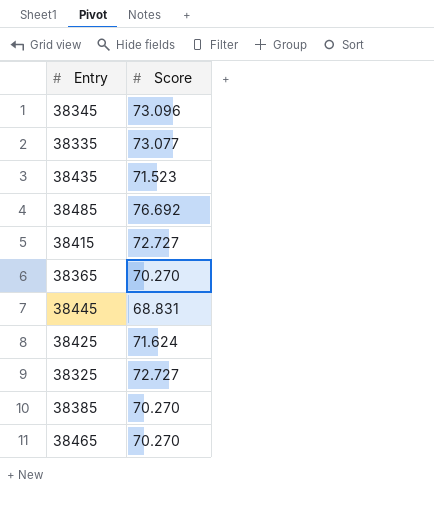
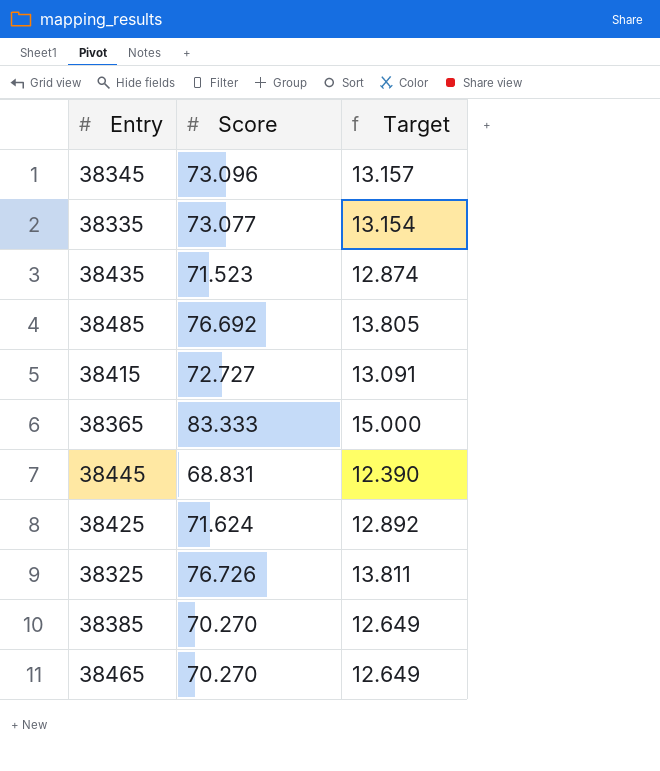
column Target | formula: none -> [Score] * 0.18
38365 | Score: 70.270 -> 83.333
38325 | Score: 72.727 -> 76.726

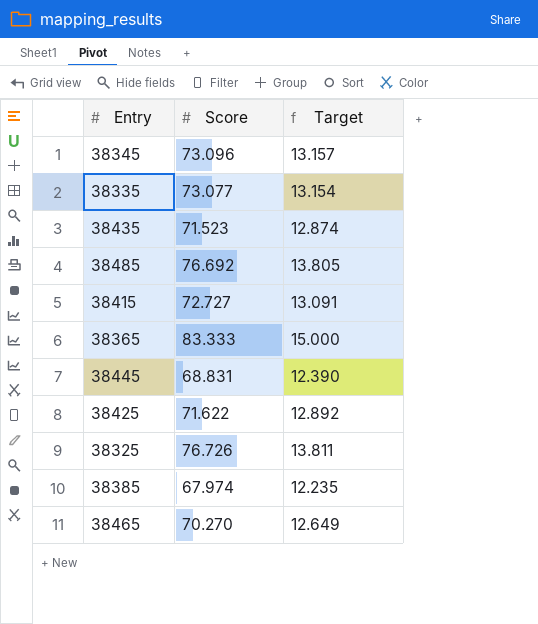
38425 | Score: 71.624 -> 71.622
38385 | Score: 70.270 -> 67.974
38385 | Target: 12.649 -> 12.235

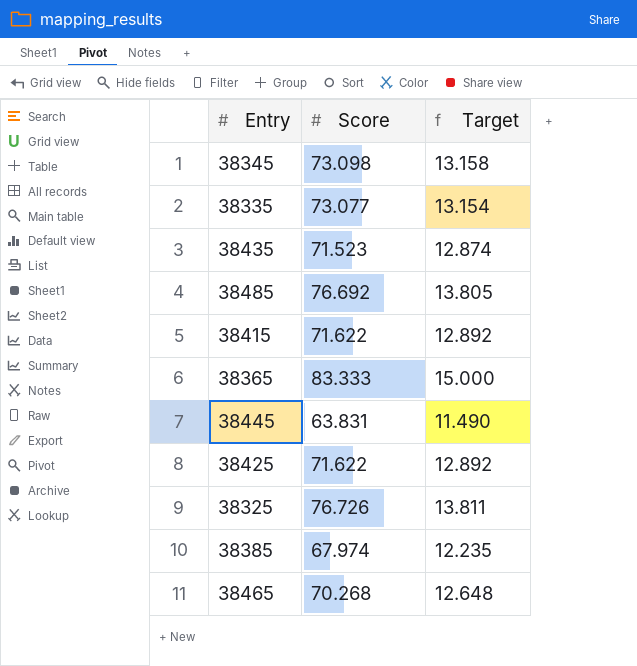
38345 | Score: 73.096 -> 73.098
38345 | Target: 13.157 -> 13.158
38415 | Score: 72.727 -> 71.622
38415 | Target: 13.091 -> 12.892
38445 | Score: 68.831 -> 63.831
38445 | Target: 12.390 -> 11.490
38465 | Score: 70.270 -> 70.268
38465 | Target: 12.649 -> 12.648

